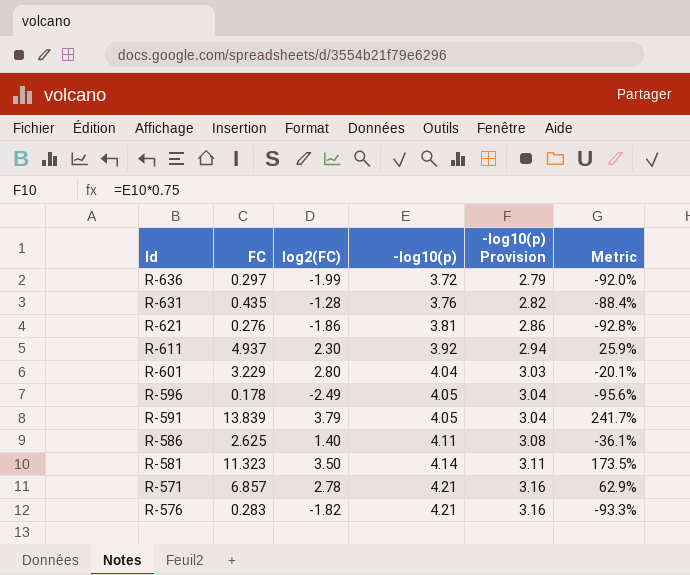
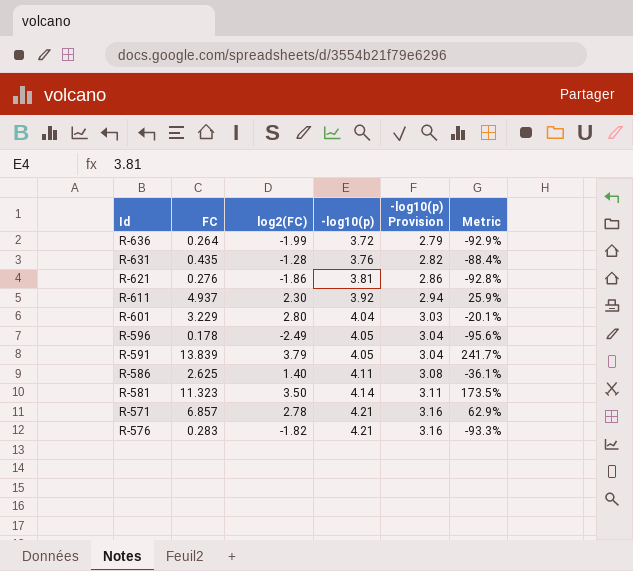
R-636 | FC: 0.297 -> 0.264
R-636 | Metric: -92.0% -> -92.9%

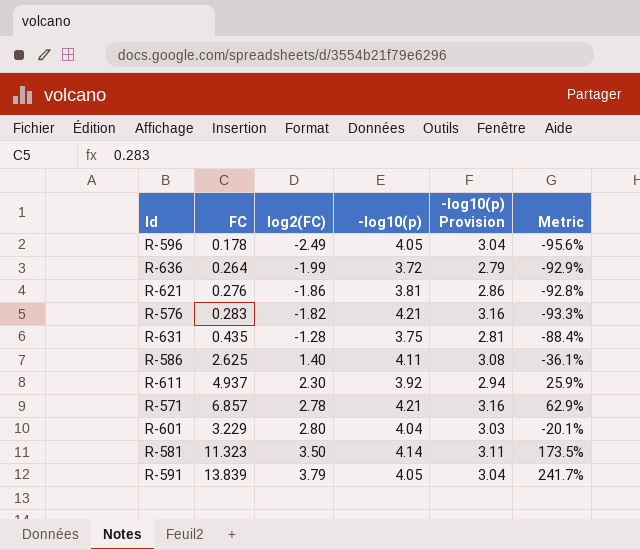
row order: -log10(p) ascending -> log2(FC) ascending
R-631 | -log10(p): 3.76 -> 3.75
R-631 | -log10(p) Provision: 2.82 -> 2.81

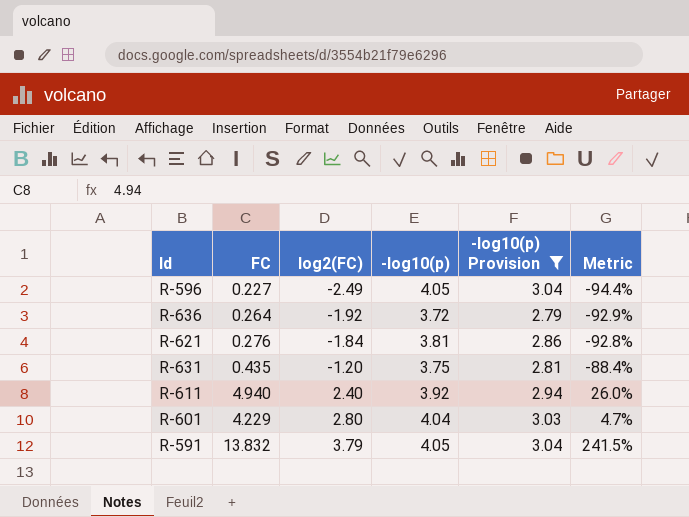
filter: none -> -log10(p) Provision <= 3.04
R-596 | FC: 0.178 -> 0.227
R-596 | Metric: -95.6% -> -94.4%
R-636 | log2(FC): -1.99 -> -1.92
R-621 | log2(FC): -1.86 -> -1.84
R-631 | log2(FC): -1.28 -> -1.20
R-611 | FC: 4.937 -> 4.940
R-611 | log2(FC): 2.30 -> 2.40
R-611 | Metric: 25.9% -> 26.0%
R-601 | FC: 3.229 -> 4.229
R-601 | Metric: -20.1% -> 4.7%
R-591 | FC: 13.839 -> 13.832
R-591 | Metric: 241.7% -> 241.5%

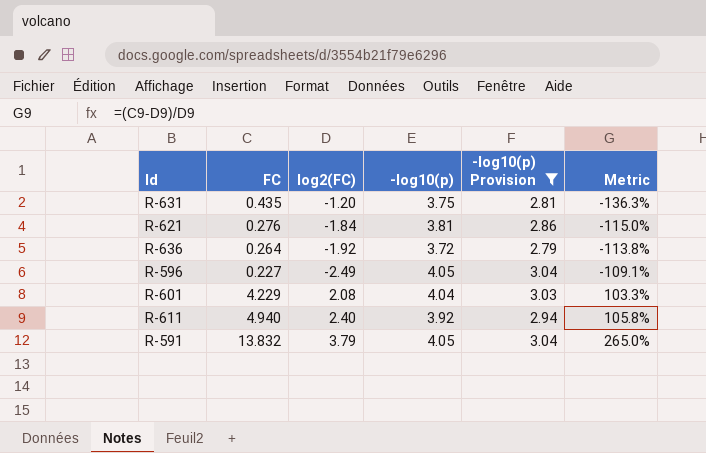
row order: log2(FC) ascending -> Metric ascending
column Metric | formula: ([FC] - [-log10(p)]) / [-log10(p)] -> ([FC] - [log2(FC)]) / [log2(FC)]
R-601 | log2(FC): 2.80 -> 2.08

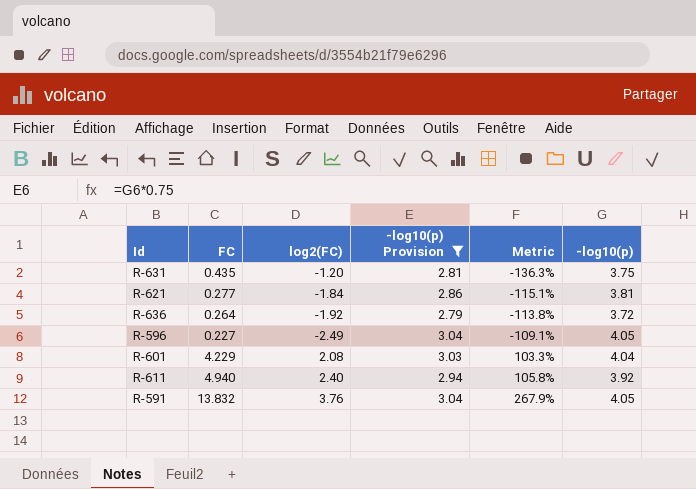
column -log10(p) | position: 4 -> 6
R-621 | FC: 0.276 -> 0.277
R-621 | Metric: -115.0% -> -115.1%
R-591 | log2(FC): 3.79 -> 3.76
R-591 | Metric: 265.0% -> 267.9%

